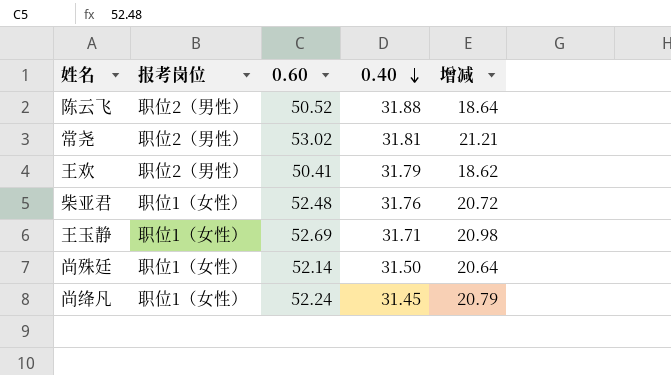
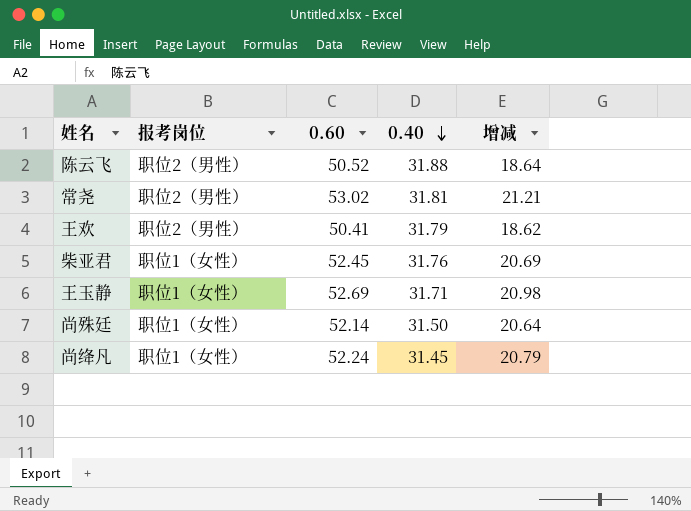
柴亚君 | 0.60: 52.48 -> 52.45
柴亚君 | 增减: 20.72 -> 20.69

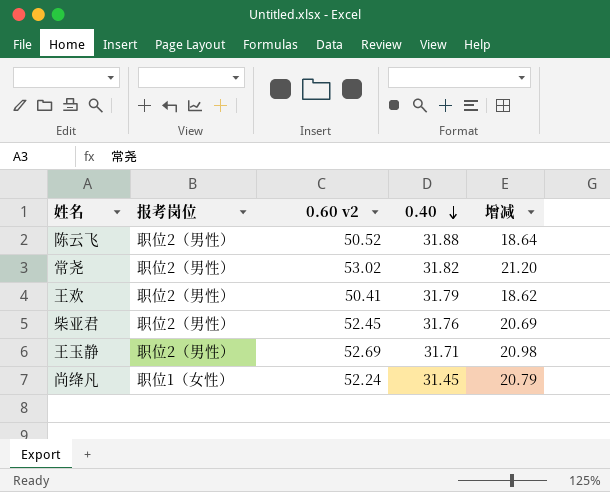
column name: 0.60 -> 0.60 v2
row 尚殊廷: 职位1（女性） | 52.14 | 31.50 | 20.64 -> none
常尧 | 0.40: 31.81 -> 31.82
常尧 | 增减: 21.21 -> 21.20
柴亚君 | 报考岗位: 职位1（女性） -> 职位2（男性）
王玉静 | 报考岗位: 职位1（女性） -> 职位2（男性）

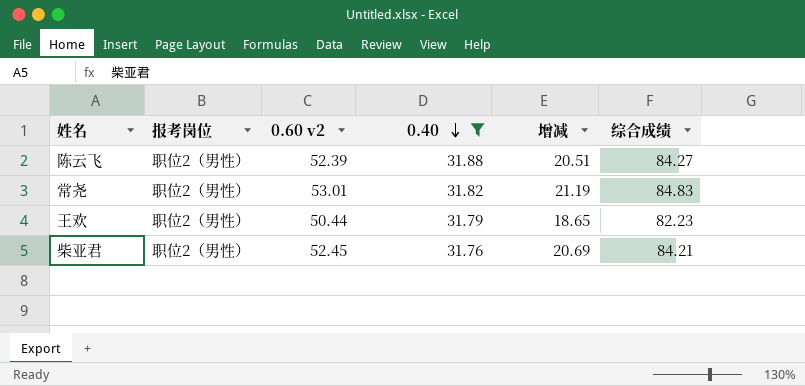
filter: none -> 0.40 >= 31.76
column 综合成绩 | formula: none -> [0.60 v2] + [0.40]
陈云飞 | 0.60 v2: 50.52 -> 52.39
陈云飞 | 增减: 18.64 -> 20.51
常尧 | 0.60 v2: 53.02 -> 53.01
常尧 | 增减: 21.20 -> 21.19
王欢 | 0.60 v2: 50.41 -> 50.44
王欢 | 增减: 18.62 -> 18.65

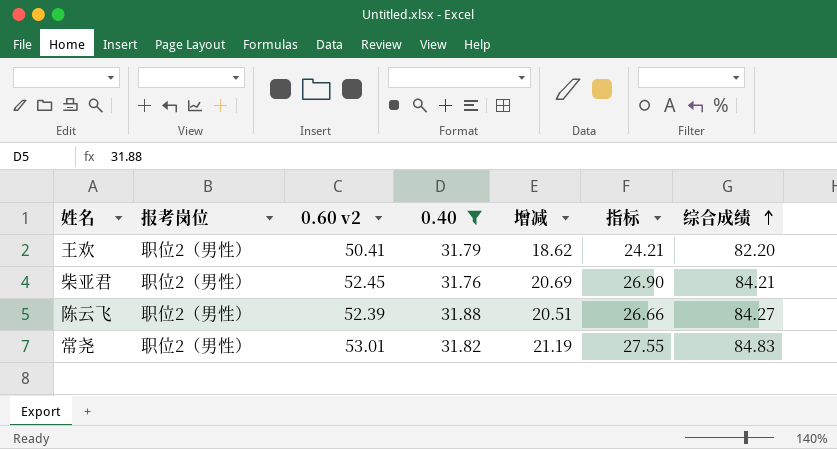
row order: 0.40 descending -> 综合成绩 ascending
column 指标 | formula: none -> [增减] * 1.3
王欢 | 0.60 v2: 50.44 -> 50.41
王欢 | 增减: 18.65 -> 18.62
王欢 | 综合成绩: 82.23 -> 82.20

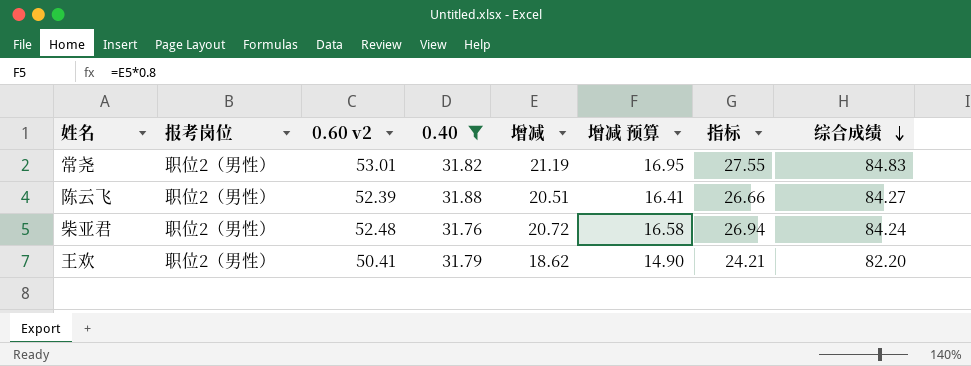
row order: 综合成绩 ascending -> 综合成绩 descending
column 增减 预算 | formula: none -> [增减] * 0.8
柴亚君 | 0.60 v2: 52.45 -> 52.48
柴亚君 | 增减: 20.69 -> 20.72
柴亚君 | 指标: 26.90 -> 26.94
柴亚君 | 综合成绩: 84.21 -> 84.24

